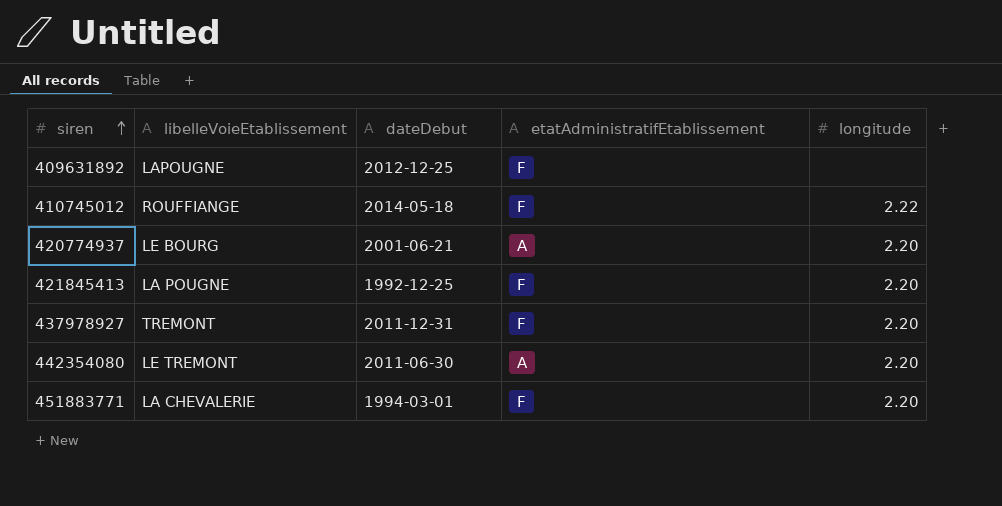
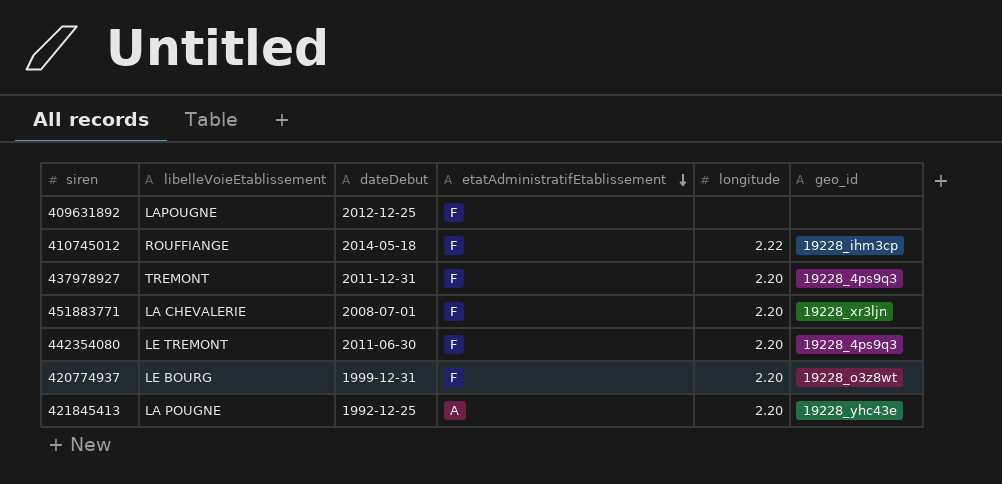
row order: siren ascending -> etatAdministratifEtablissement descending
column geo_id | position: none -> 6
451883771 | dateDebut: 1994-03-01 -> 2008-07-01
442354080 | etatAdministratifEtablissement: A -> F
420774937 | dateDebut: 2001-06-21 -> 1999-12-31
420774937 | etatAdministratifEtablissement: A -> F
421845413 | etatAdministratifEtablissement: F -> A

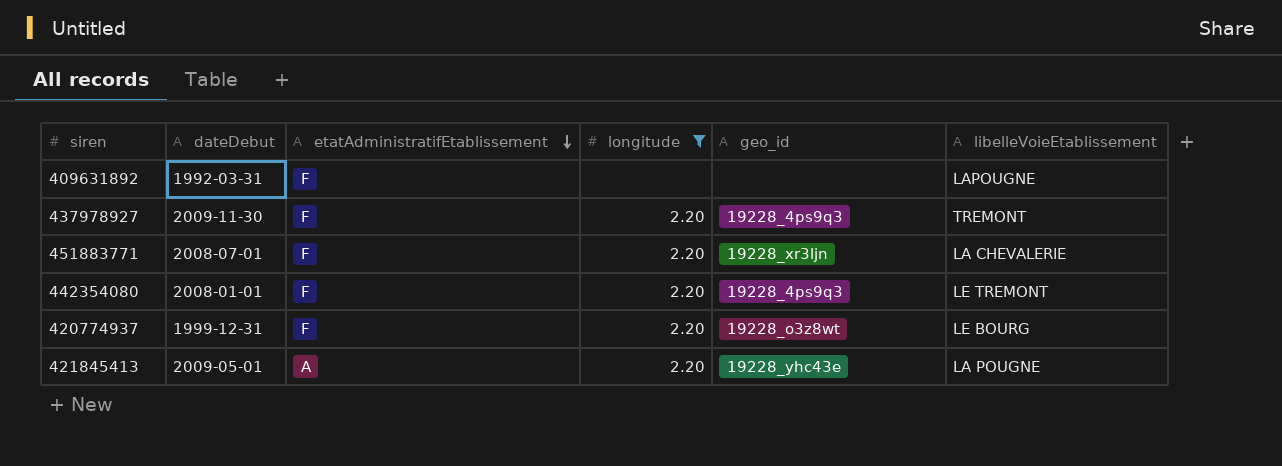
filter: none -> longitude != 2.22
column libelleVoieEtablissement | position: 2 -> 6
409631892 | dateDebut: 2012-12-25 -> 1992-03-31
437978927 | dateDebut: 2011-12-31 -> 2009-11-30
442354080 | dateDebut: 2011-06-30 -> 2008-01-01
421845413 | dateDebut: 1992-12-25 -> 2009-05-01

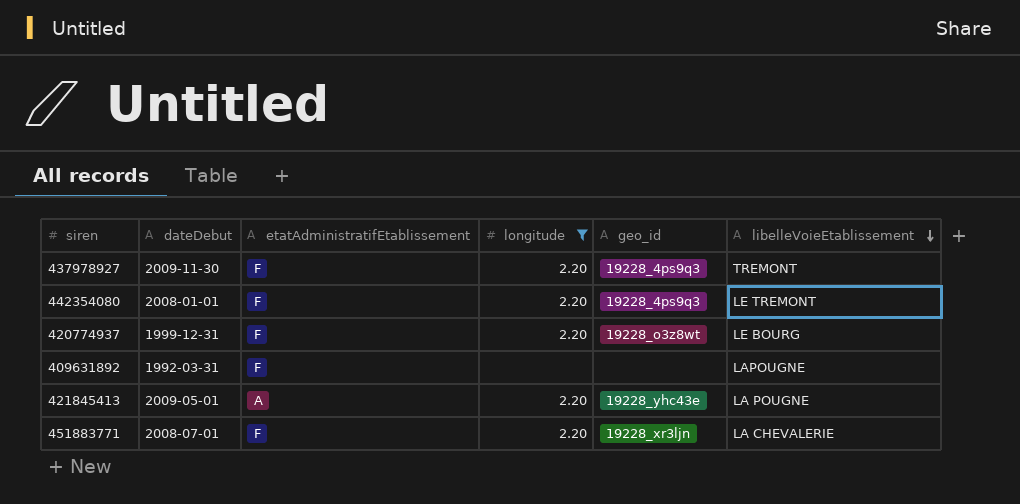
row order: etatAdministratifEtablissement descending -> libelleVoieEtablissement descending

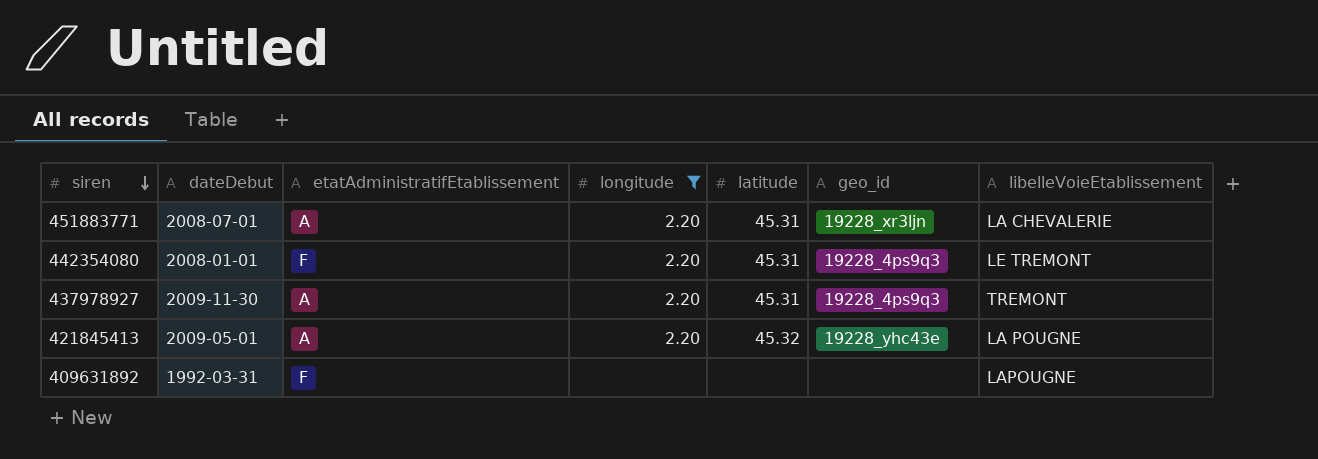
row order: libelleVoieEtablissement descending -> siren descending
column latitude | position: none -> 5
row 420774937: 1999-12-31 | F | 2.20 | 19228_o3z8wt | LE BOURG -> none
451883771 | etatAdministratifEtablissement: F -> A
437978927 | etatAdministratifEtablissement: F -> A

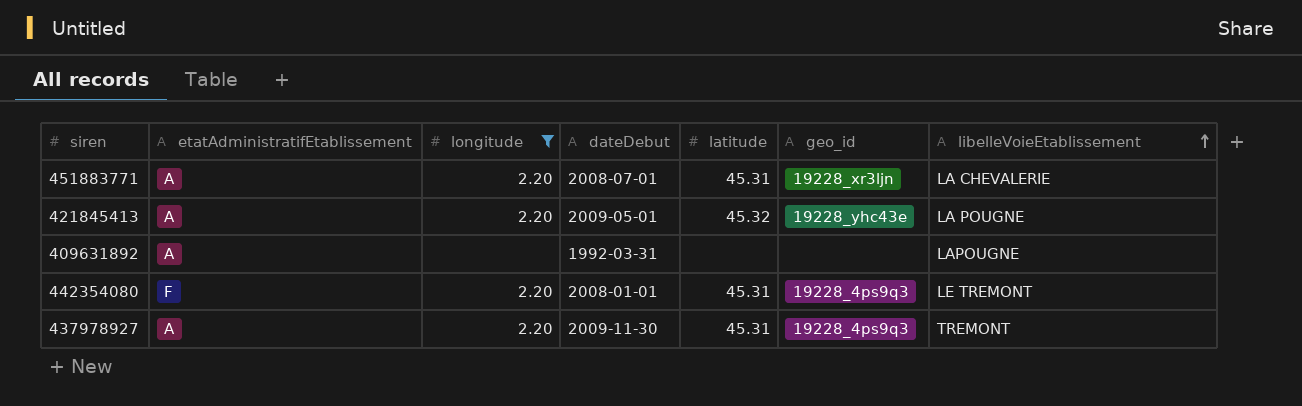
row order: siren descending -> libelleVoieEtablissement ascending
column dateDebut | position: 2 -> 4
409631892 | etatAdministratifEtablissement: F -> A

